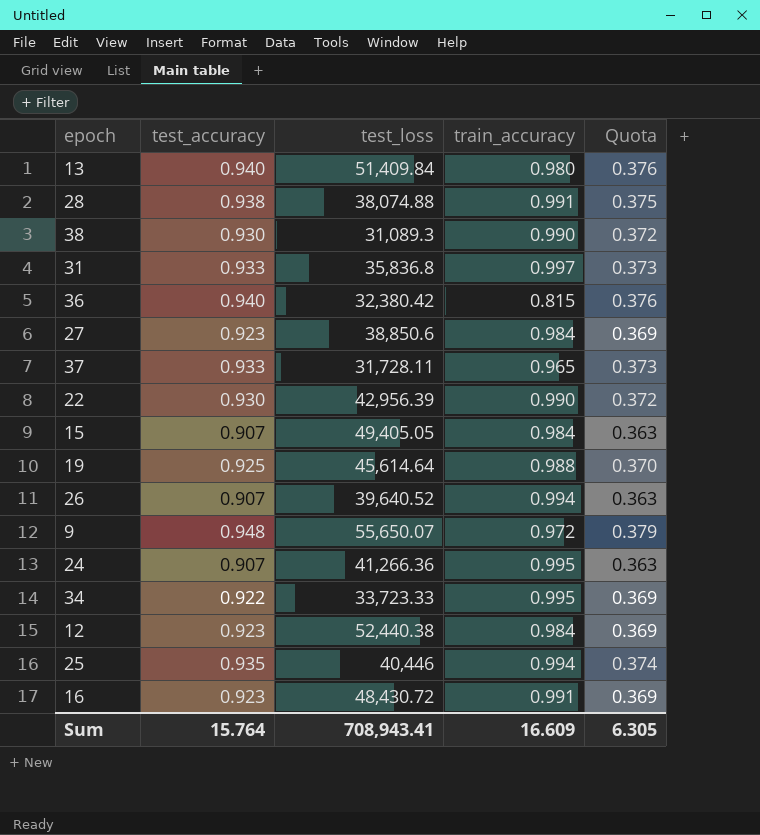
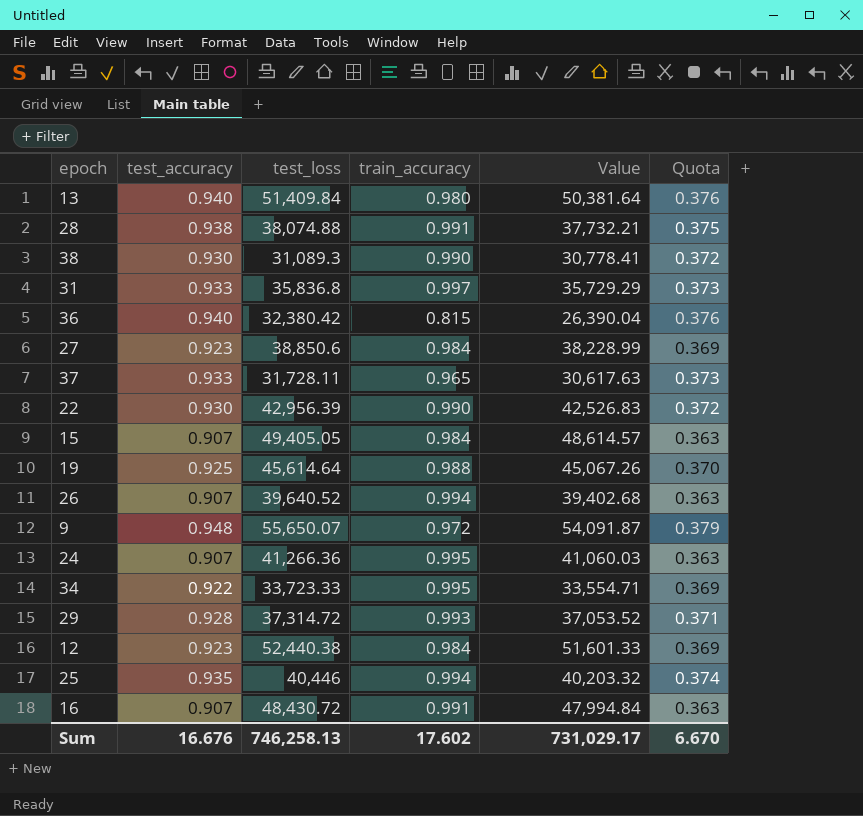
column Value | formula: none -> [test_loss] * [train_accuracy]
row 29: none -> 0.928 | 37,314.72 | 0.993 | 37,053.52 | 0.371
16 | test_accuracy: 0.923 -> 0.907
16 | Quota: 0.369 -> 0.363
Sum | test_accuracy: 15.764 -> 16.676
Sum | test_loss: 708,943.41 -> 746,258.13
Sum | train_accuracy: 16.609 -> 17.602
Sum | Quota: 6.305 -> 6.670

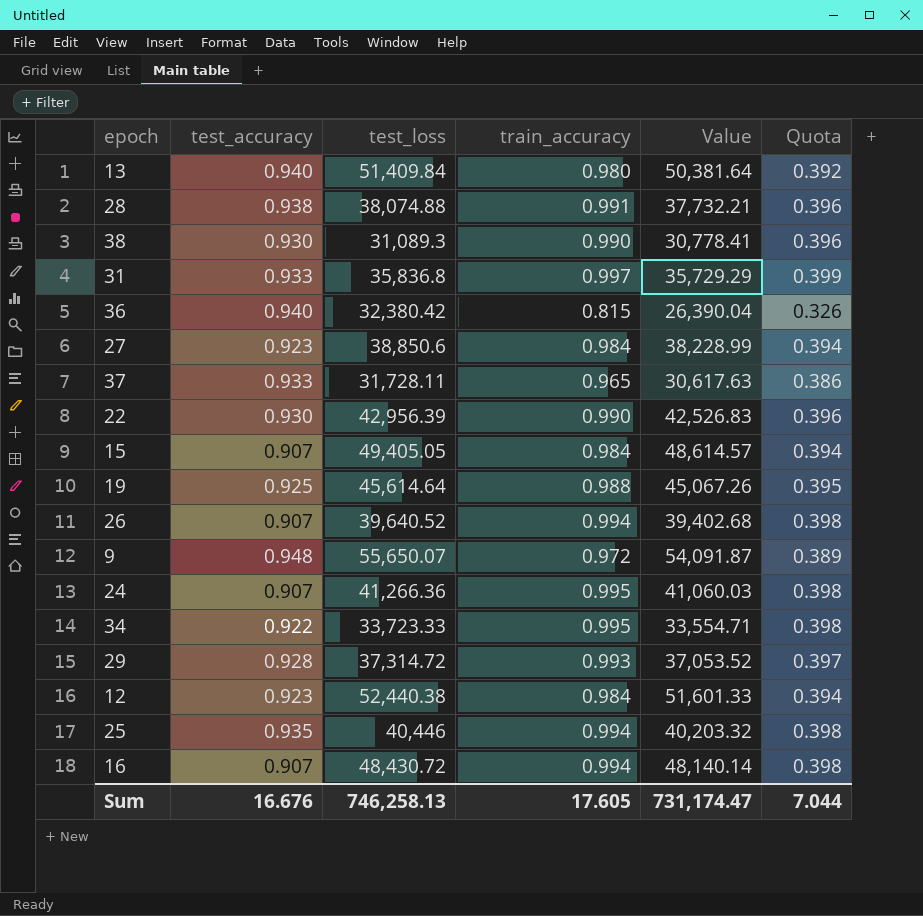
column Quota | formula: [test_accuracy] * 0.4 -> [train_accuracy] * 0.4
16 | train_accuracy: 0.991 -> 0.994
16 | Value: 47,994.84 -> 48,140.14
Sum | train_accuracy: 17.602 -> 17.605
Sum | Value: 731,029.17 -> 731,174.47
Sum | Quota: 6.670 -> 7.044

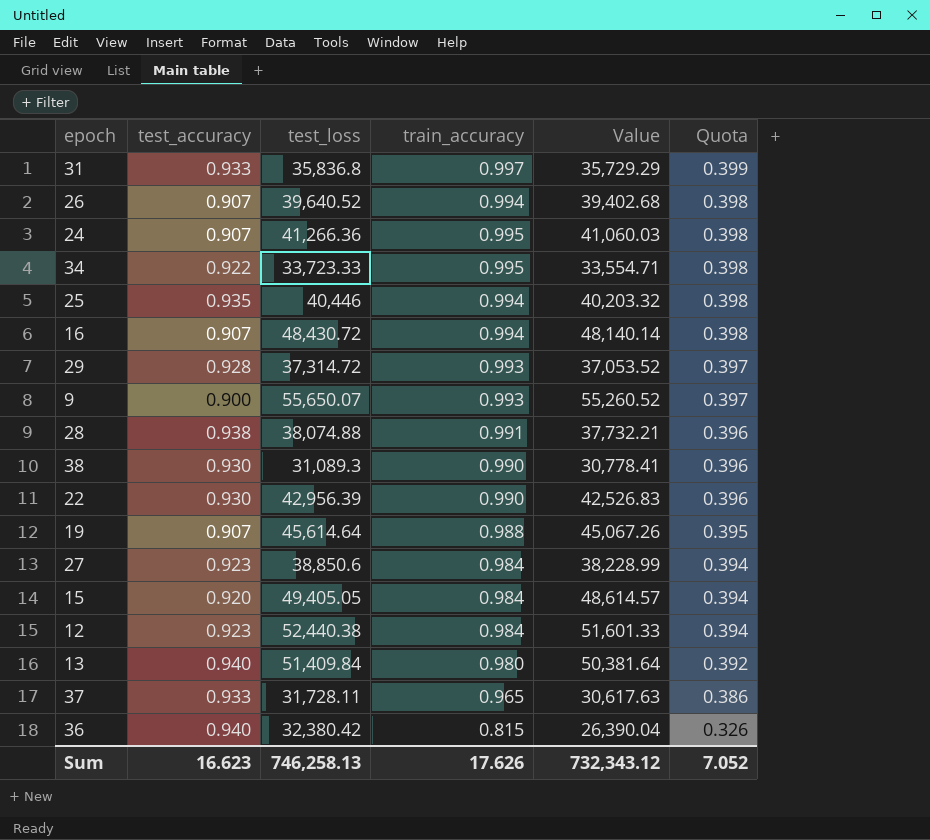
row order: none -> Quota descending
9 | test_accuracy: 0.948 -> 0.900
9 | train_accuracy: 0.972 -> 0.993
9 | Value: 54,091.87 -> 55,260.52
9 | Quota: 0.389 -> 0.397
19 | test_accuracy: 0.925 -> 0.907
15 | test_accuracy: 0.907 -> 0.920
Sum | test_accuracy: 16.676 -> 16.623
Sum | train_accuracy: 17.605 -> 17.626
Sum | Value: 731,174.47 -> 732,343.12
Sum | Quota: 7.044 -> 7.052

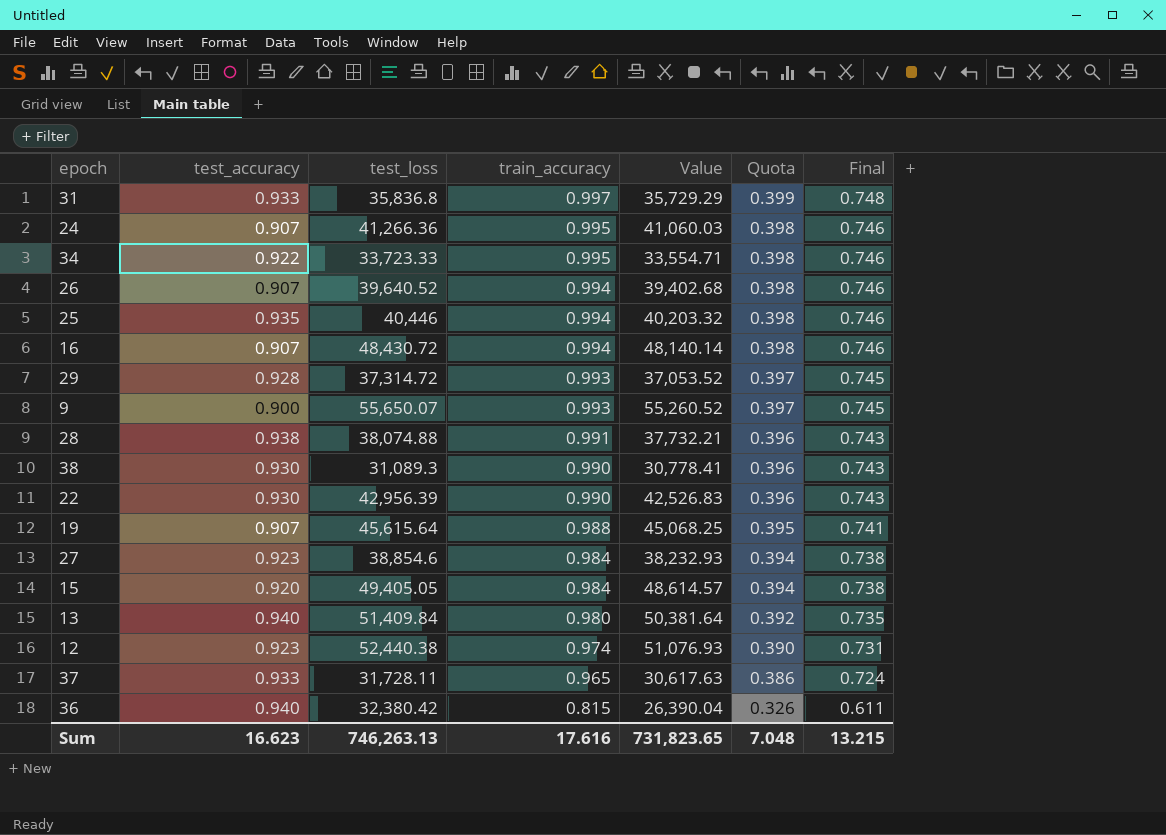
row order: Quota descending -> train_accuracy descending
column Final | formula: none -> [train_accuracy] * 0.75
19 | test_loss: 45,614.64 -> 45,615.64
19 | Value: 45,067.26 -> 45,068.25
27 | test_loss: 38,850.6 -> 38,854.6
27 | Value: 38,228.99 -> 38,232.93
12 | train_accuracy: 0.984 -> 0.974
12 | Value: 51,601.33 -> 51,076.93
12 | Quota: 0.394 -> 0.390
Sum | test_loss: 746,258.13 -> 746,263.13
Sum | train_accuracy: 17.626 -> 17.616
Sum | Value: 732,343.12 -> 731,823.65
Sum | Quota: 7.052 -> 7.048

